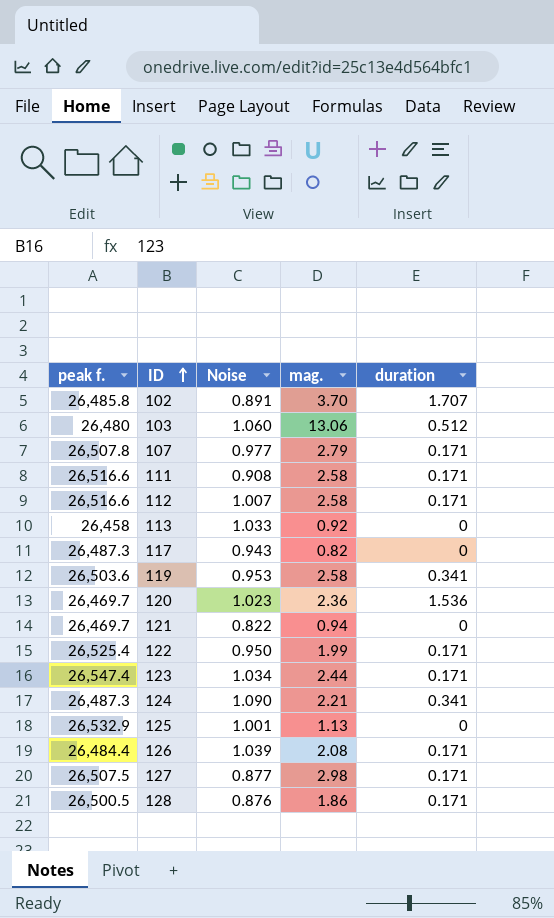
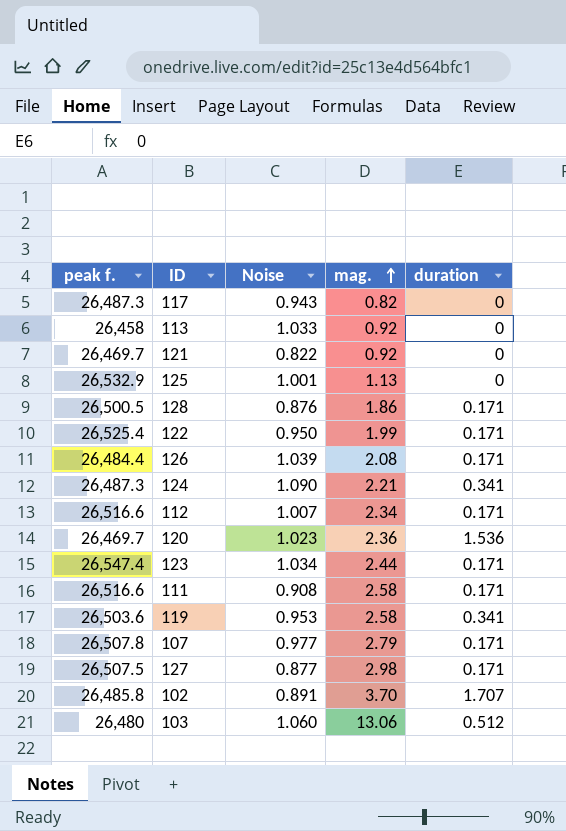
row order: ID ascending -> mag. ascending
121 | mag.: 0.94 -> 0.92
112 | mag.: 2.58 -> 2.34

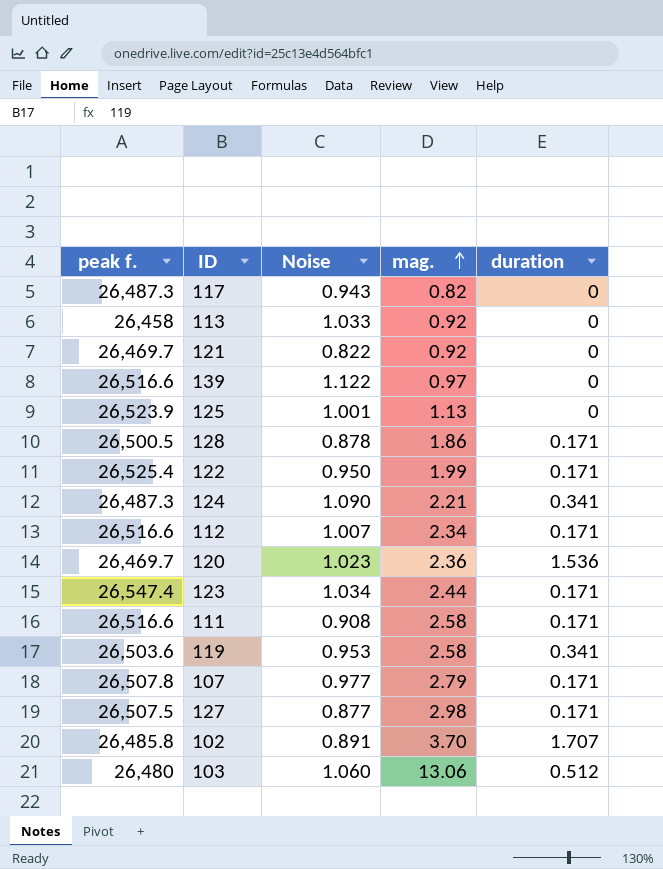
row 126: 26,484.4 | 1.039 | 2.08 | 0.171 -> none
row 139: none -> 26,516.6 | 1.122 | 0.97 | 0
125 | peak f.: 26,532.9 -> 26,523.9
128 | Noise: 0.876 -> 0.878

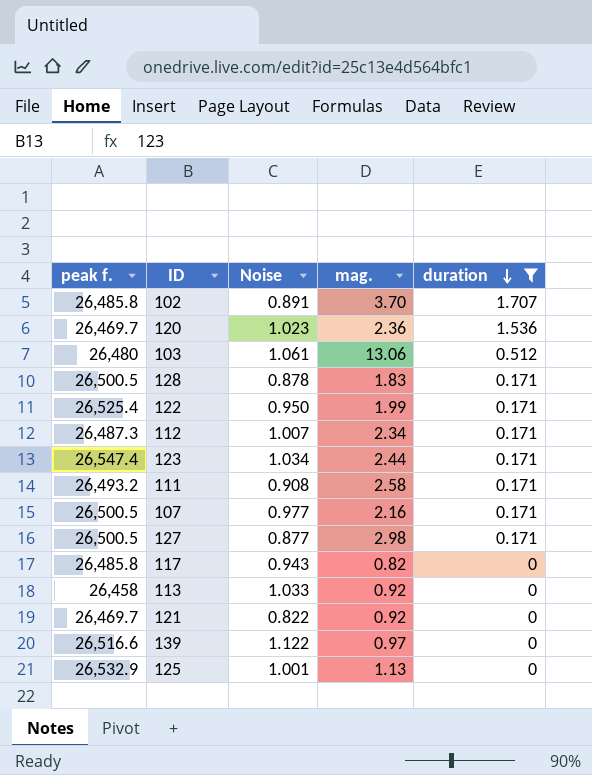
filter: none -> duration != 0.341
row order: mag. ascending -> duration descending
103 | Noise: 1.060 -> 1.061
128 | mag.: 1.86 -> 1.83
112 | peak f.: 26,516.6 -> 26,487.3
111 | peak f.: 26,516.6 -> 26,493.2
107 | peak f.: 26,507.8 -> 26,500.5
107 | mag.: 2.79 -> 2.16
127 | peak f.: 26,507.5 -> 26,500.5
117 | peak f.: 26,487.3 -> 26,485.8
125 | peak f.: 26,523.9 -> 26,532.9

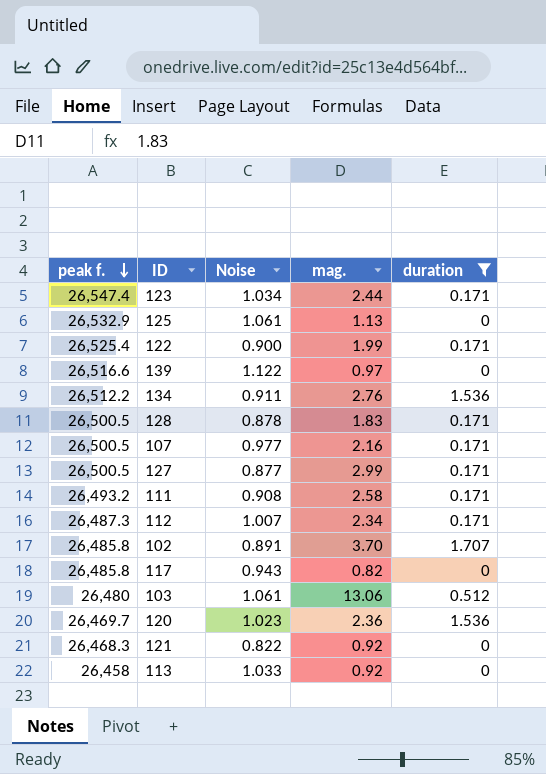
row order: duration descending -> peak f. descending
125 | Noise: 1.001 -> 1.061
122 | Noise: 0.950 -> 0.900
row 134: none -> 26,512.2 | 0.911 | 2.76 | 1.536
127 | mag.: 2.98 -> 2.99
121 | peak f.: 26,469.7 -> 26,468.3

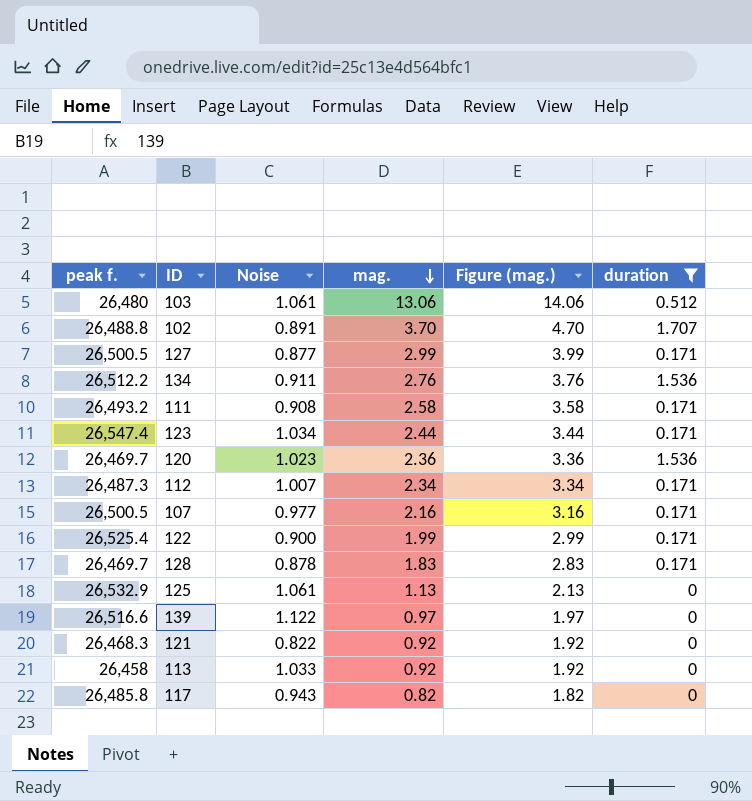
row order: peak f. descending -> mag. descending
column Figure (mag.) | formula: none -> [mag.] + 1
102 | peak f.: 26,485.8 -> 26,488.8
128 | peak f.: 26,500.5 -> 26,469.7

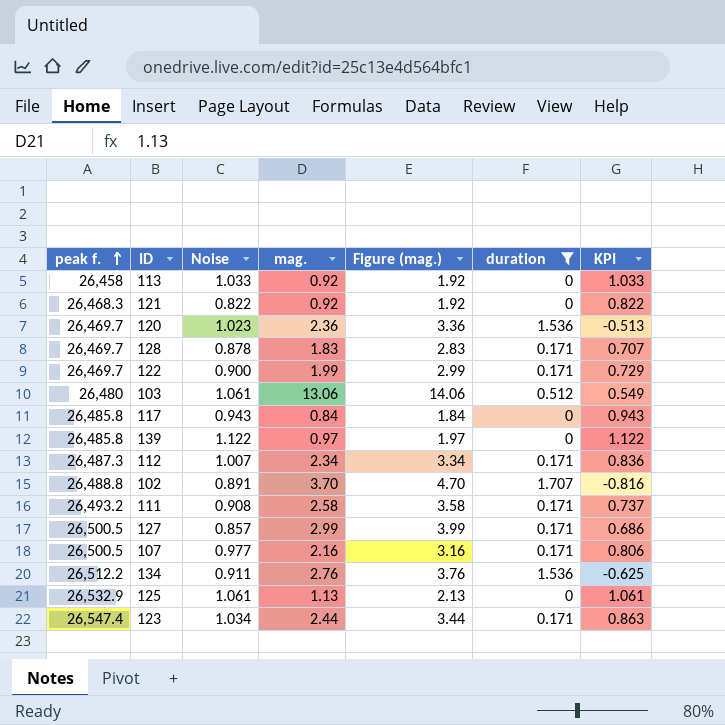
row order: mag. descending -> peak f. ascending
column KPI | formula: none -> [Noise] - [duration]
122 | peak f.: 26,525.4 -> 26,469.7
117 | mag.: 0.82 -> 0.84
117 | Figure (mag.): 1.82 -> 1.84
139 | peak f.: 26,516.6 -> 26,485.8
127 | Noise: 0.877 -> 0.857

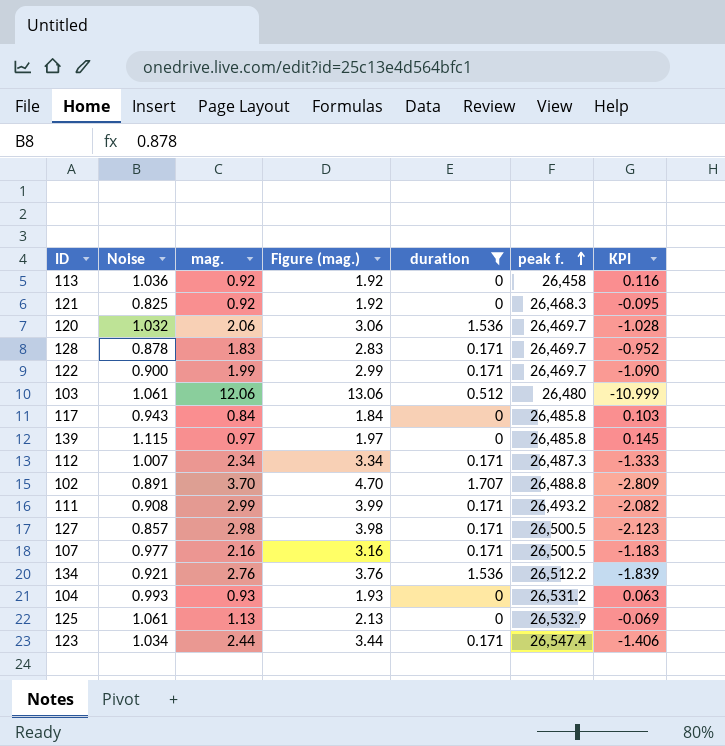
column peak f. | position: 1 -> 6
column KPI | formula: [Noise] - [duration] -> [Noise] - [mag.]
113 | Noise: 1.033 -> 1.036
121 | Noise: 0.822 -> 0.825
120 | Noise: 1.023 -> 1.032
120 | mag.: 2.36 -> 2.06
120 | Figure (mag.): 3.36 -> 3.06
103 | mag.: 13.06 -> 12.06
103 | Figure (mag.): 14.06 -> 13.06
139 | Noise: 1.122 -> 1.115
111 | mag.: 2.58 -> 2.99
111 | Figure (mag.): 3.58 -> 3.99
127 | mag.: 2.99 -> 2.98
127 | Figure (mag.): 3.99 -> 3.98
134 | Noise: 0.911 -> 0.921
row 104: none -> 0.993 | 0.93 | 1.93 | 0 | 26,531.2 | 0.063

